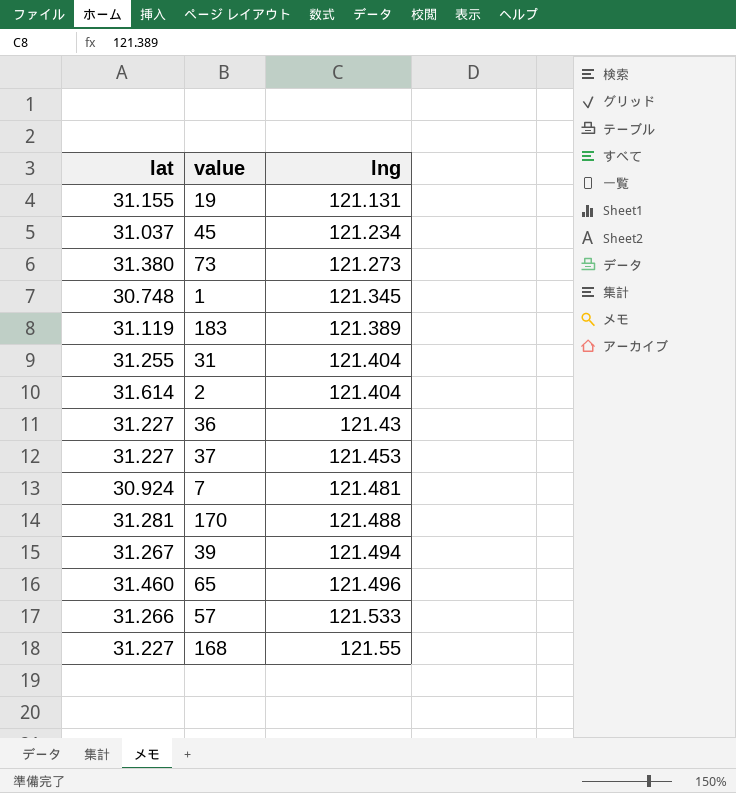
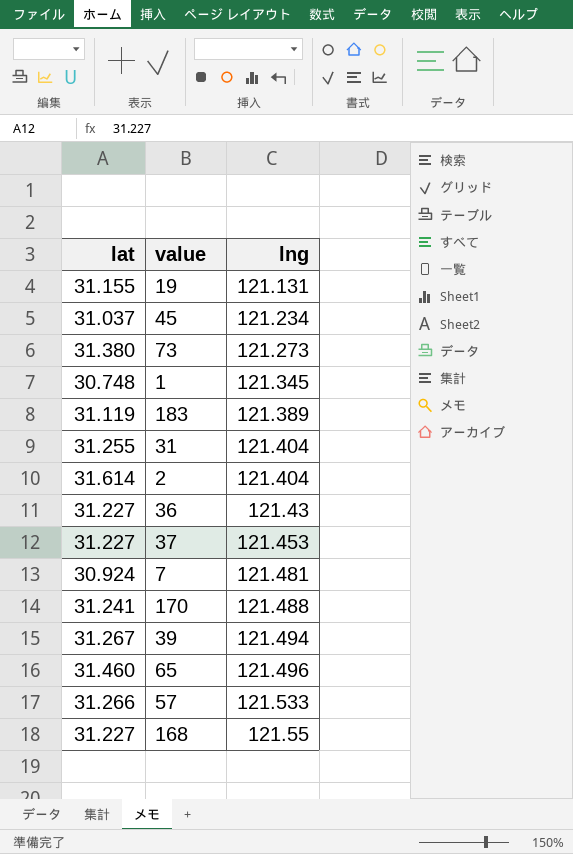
170 | lat: 31.281 -> 31.241

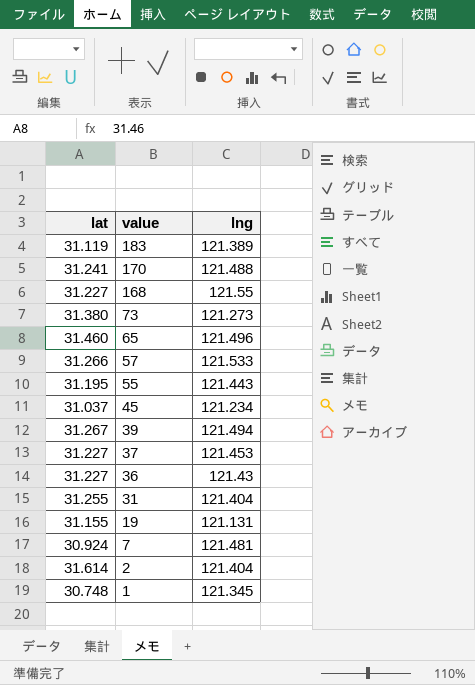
row order: lng ascending -> value descending
row 55: none -> 31.195 | 121.443

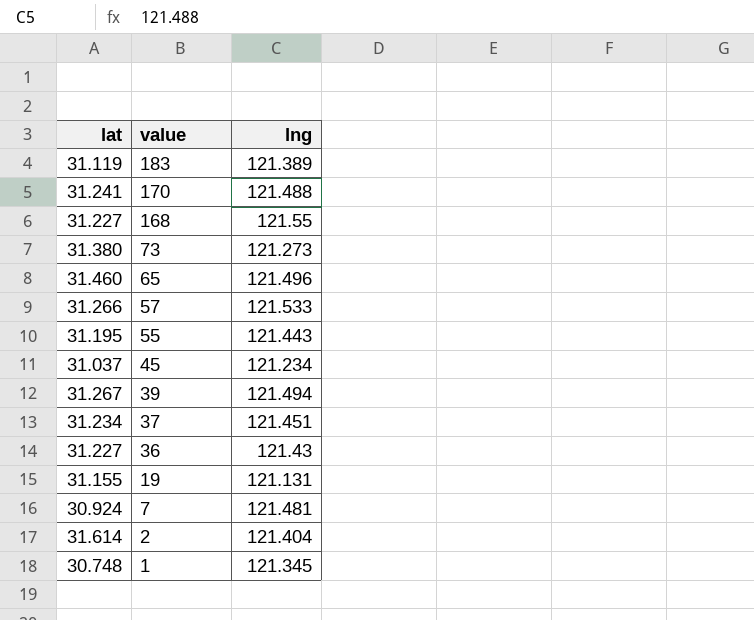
row 31: 31.255 | 121.404 -> none
37 | lat: 31.227 -> 31.234
37 | lng: 121.453 -> 121.451

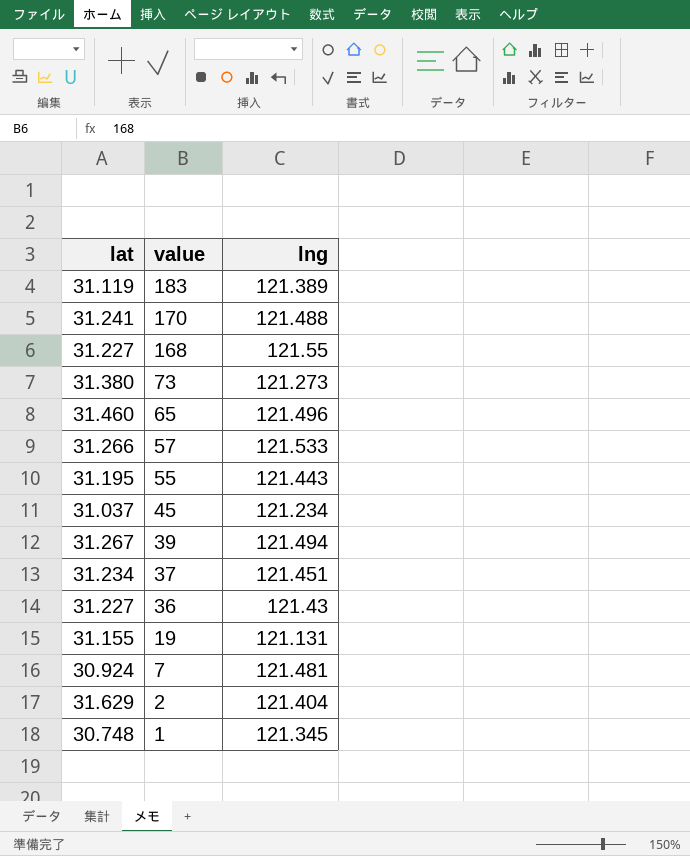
2 | lat: 31.614 -> 31.629

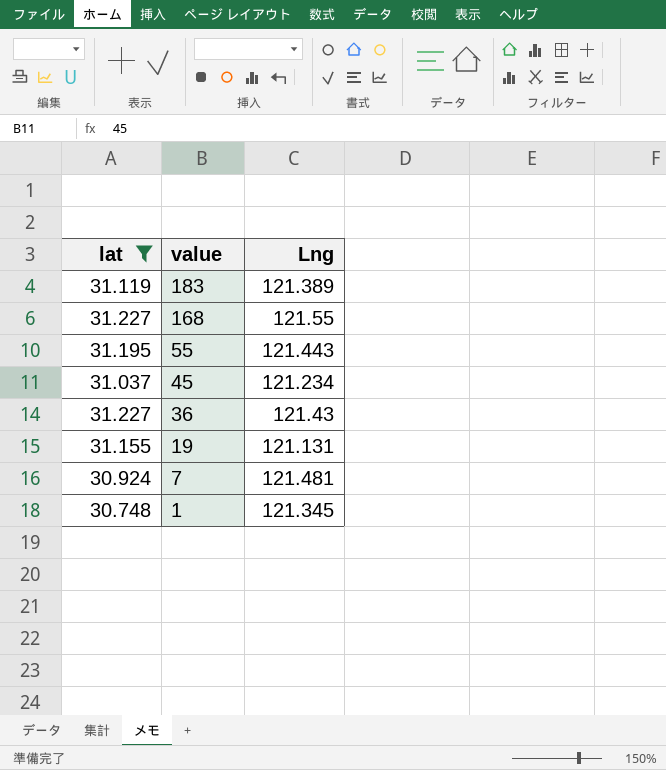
filter: none -> lat <= 31.227
column name: lng -> Lng

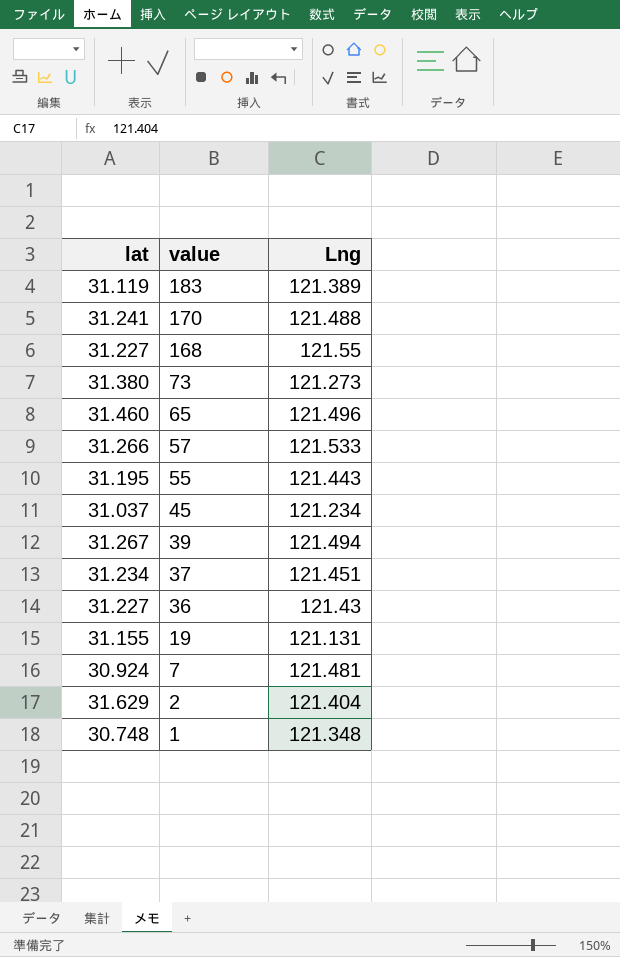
filter: lat <= 31.227 -> none
1 | Lng: 121.345 -> 121.348

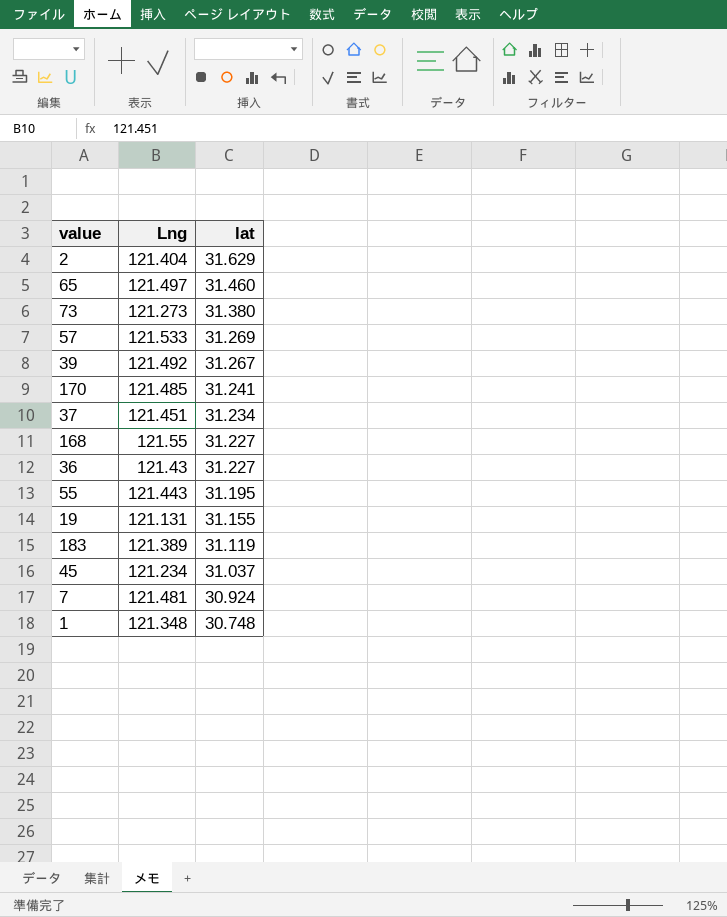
row order: value descending -> lat descending
column lat | position: 1 -> 3
65 | Lng: 121.496 -> 121.497
57 | lat: 31.266 -> 31.269
39 | Lng: 121.494 -> 121.492
170 | Lng: 121.488 -> 121.485

